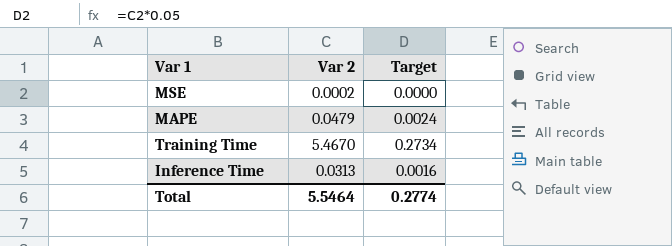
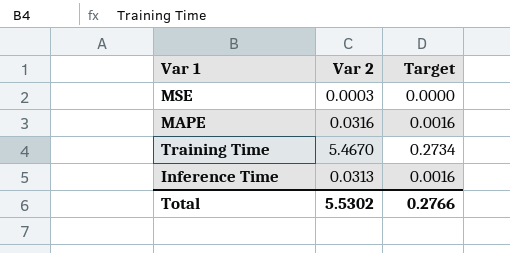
MSE | Var 2: 0.0002 -> 0.0003
MAPE | Var 2: 0.0479 -> 0.0316
MAPE | Target: 0.0024 -> 0.0016
Total | Var 2: 5.5464 -> 5.5302
Total | Target: 0.2774 -> 0.2766

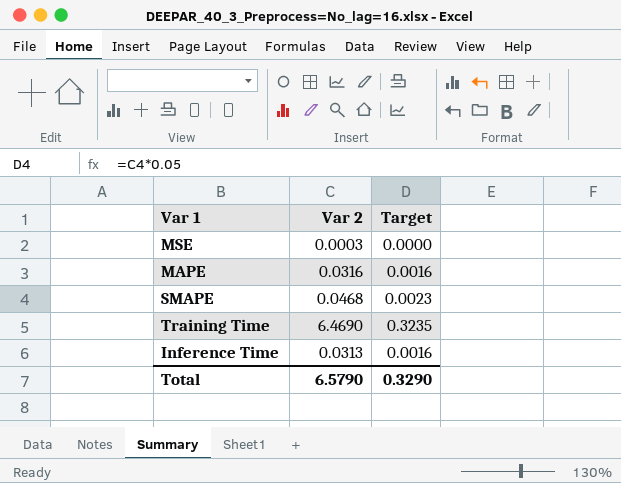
row SMAPE: none -> 0.0468 | 0.0023
Training Time | Var 2: 5.4670 -> 6.4690
Training Time | Target: 0.2734 -> 0.3235
Total | Var 2: 5.5302 -> 6.5790
Total | Target: 0.2766 -> 0.3290

